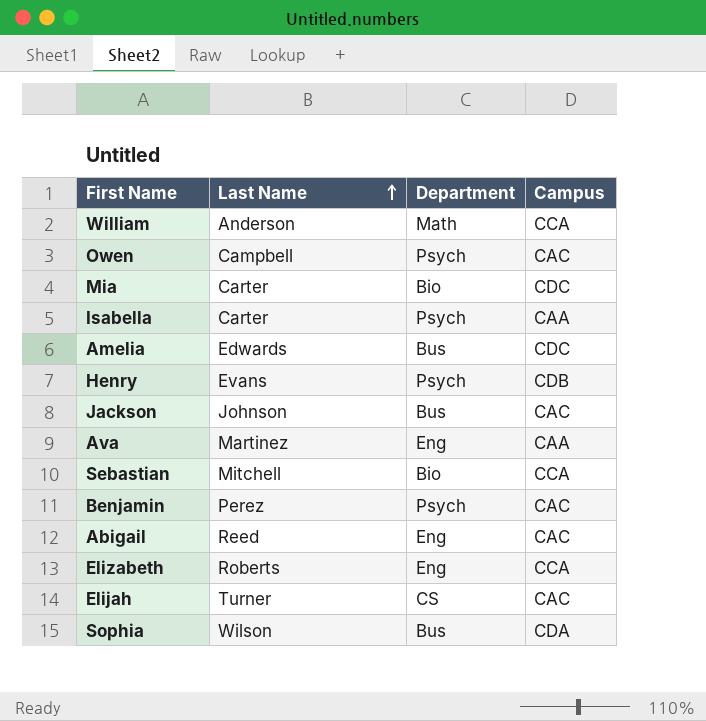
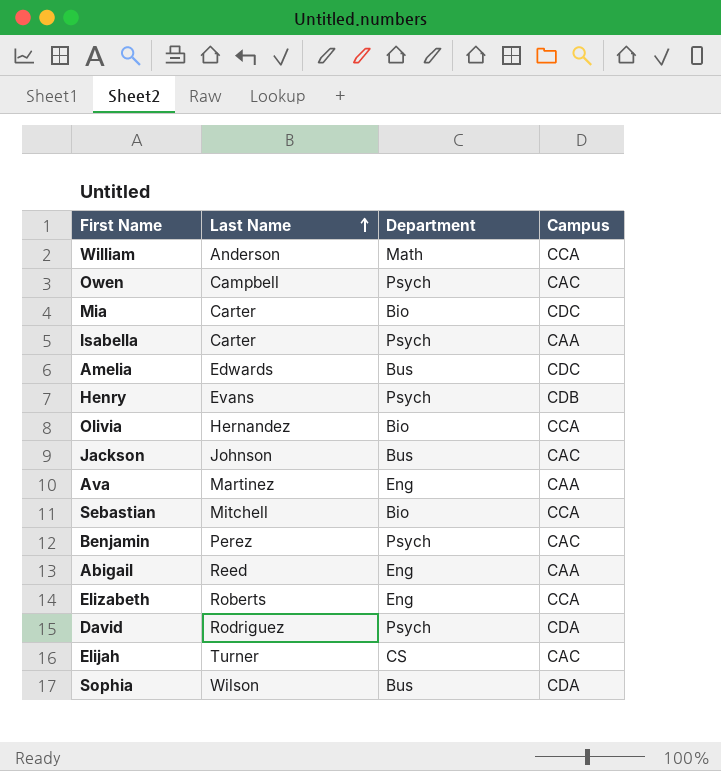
row Olivia: none -> Hernandez | Bio | CCA
Abigail | Campus: CAC -> CAA
row David: none -> Rodriguez | Psych | CDA

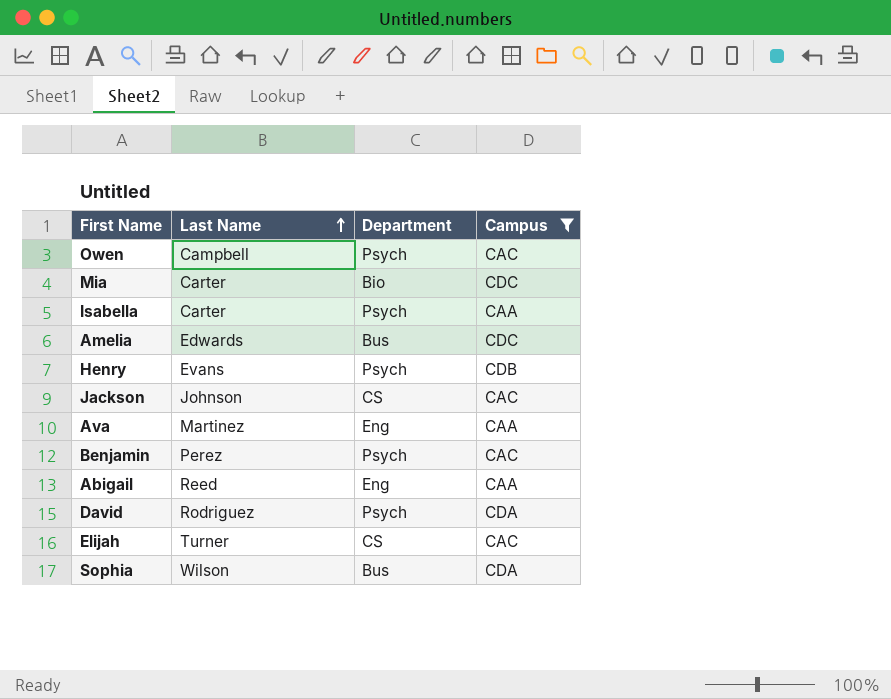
filter: none -> Campus != CCA
Jackson | Department: Bus -> CS

